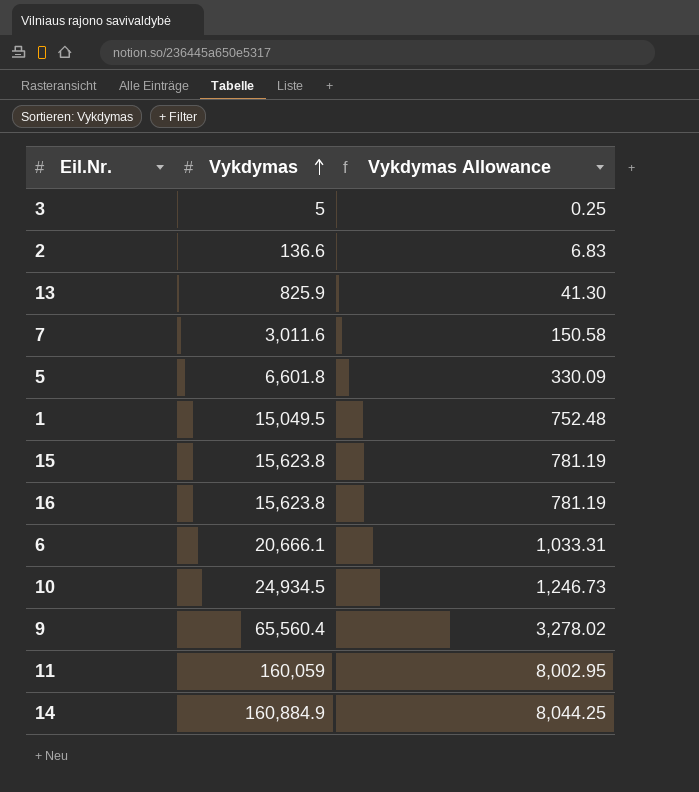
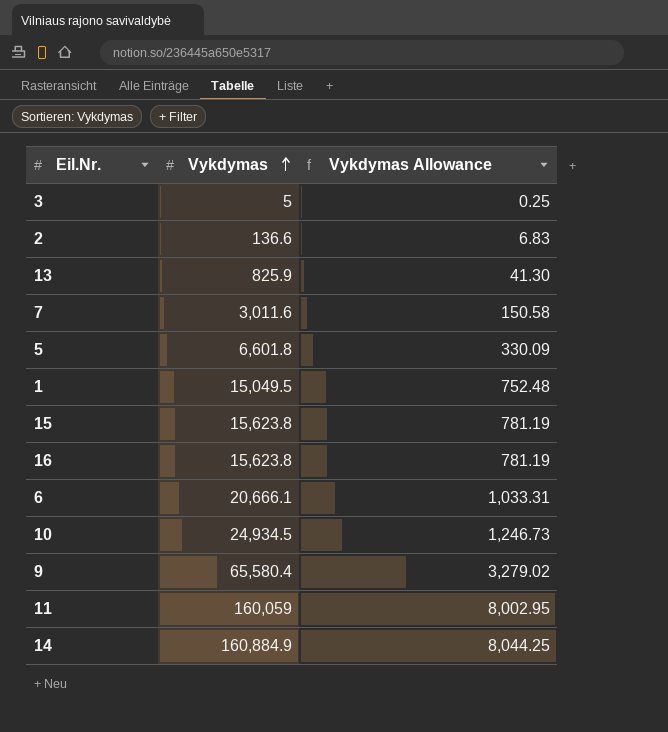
9 | Vykdymas: 65,560.4 -> 65,580.4
9 | Vykdymas Allowance: 3,278.02 -> 3,279.02

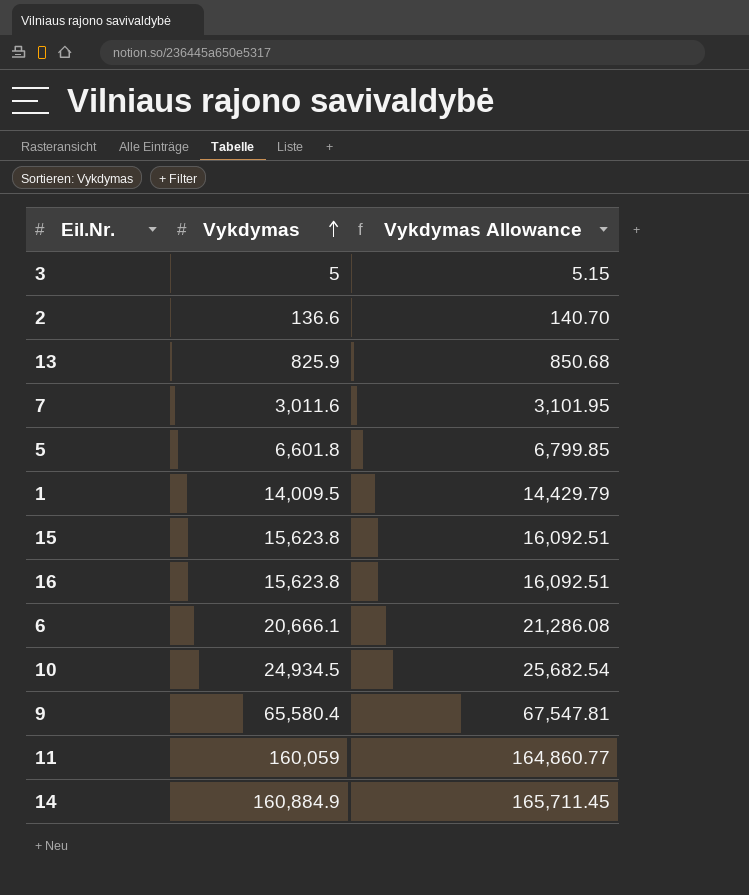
column Vykdymas Allowance | formula: [Vykdymas] * 0.05 -> [Vykdymas] * 1.03
1 | Vykdymas: 15,049.5 -> 14,009.5

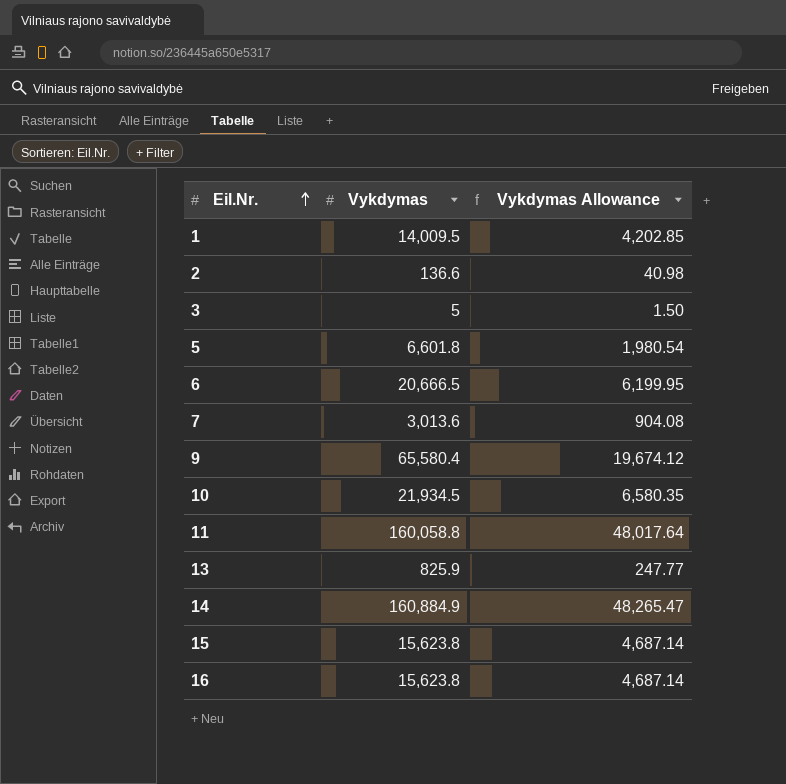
row order: Vykdymas ascending -> Eil.Nr. ascending
column Vykdymas Allowance | formula: [Vykdymas] * 1.03 -> [Vykdymas] * 0.3
6 | Vykdymas: 20,666.1 -> 20,666.5
7 | Vykdymas: 3,011.6 -> 3,013.6
10 | Vykdymas: 24,934.5 -> 21,934.5
11 | Vykdymas: 160,059 -> 160,058.8

